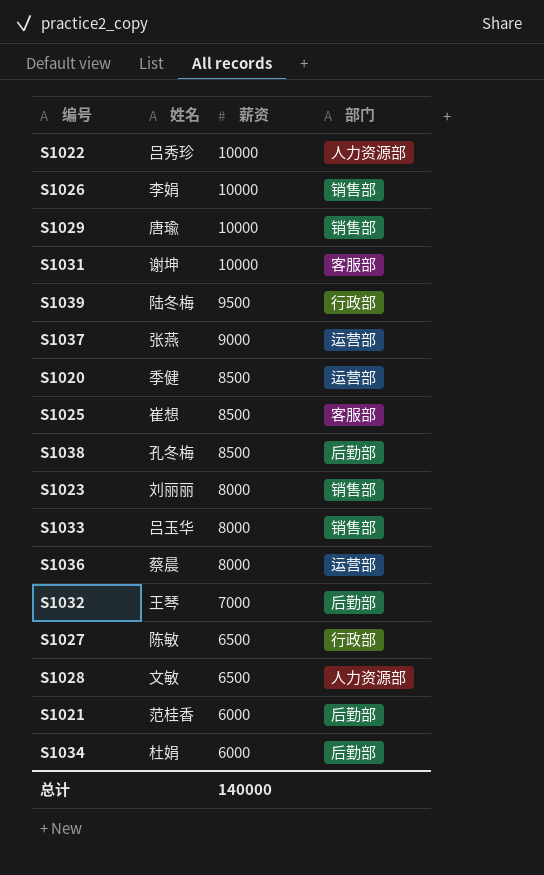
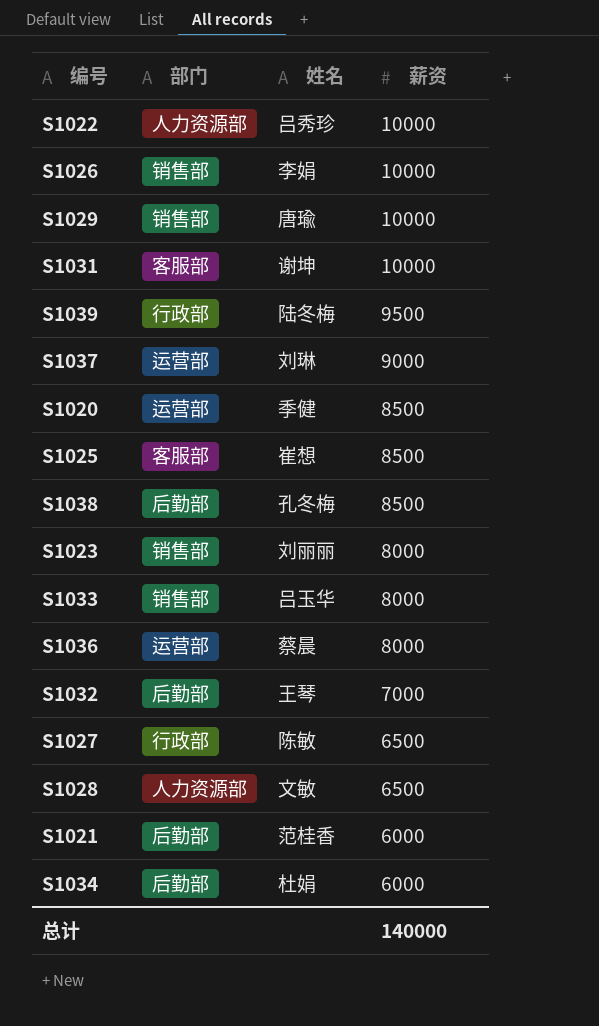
column 部门 | position: 4 -> 2
S1037 | 姓名: 张燕 -> 刘琳

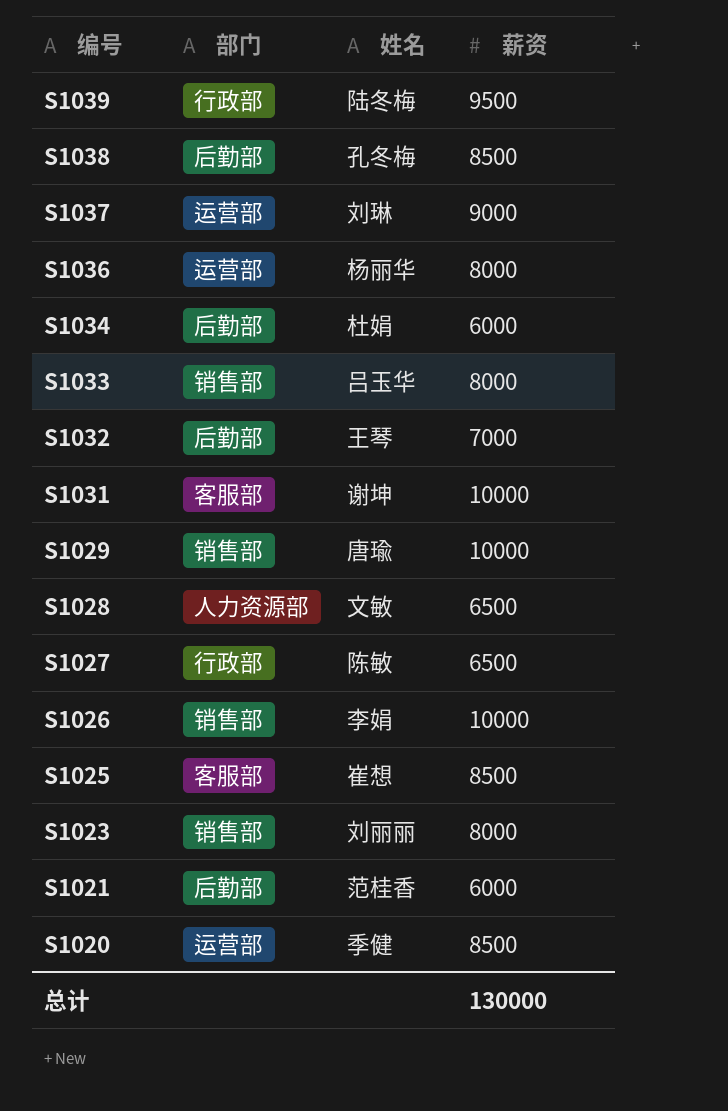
row order: 薪资 descending -> 编号 descending
row S1022: 人力资源部 | 吕秀珍 | 10000 -> none
S1036 | 姓名: 蔡晨 -> 杨丽华
总计 | 薪资: 140000 -> 130000

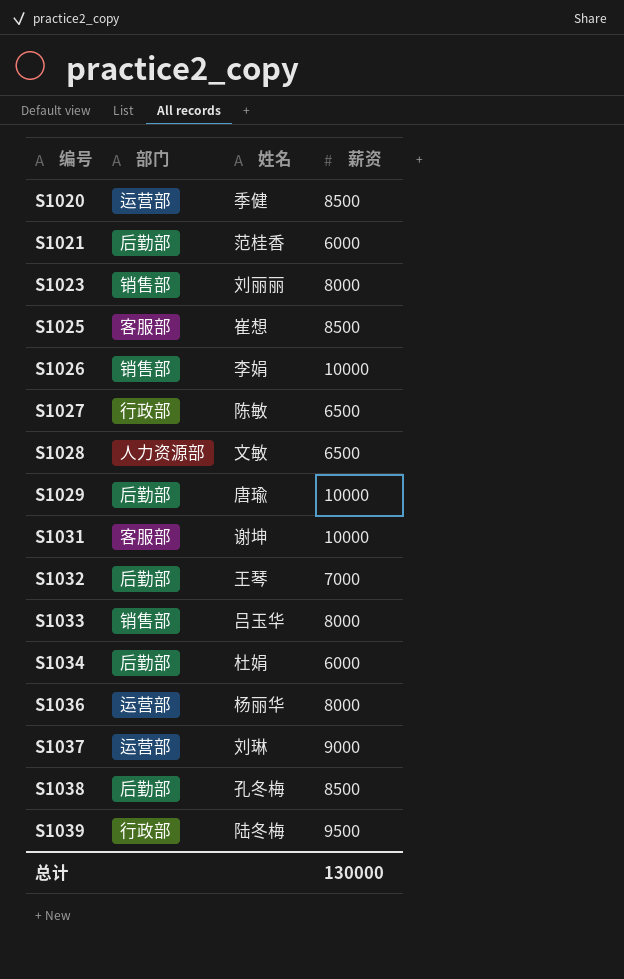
row order: 编号 descending -> 编号 ascending
S1029 | 部门: 销售部 -> 后勤部

